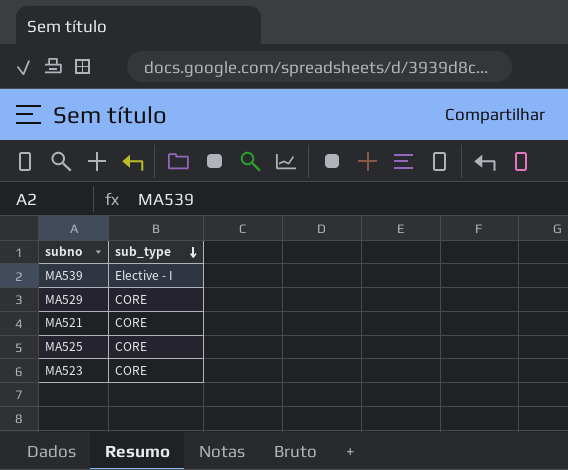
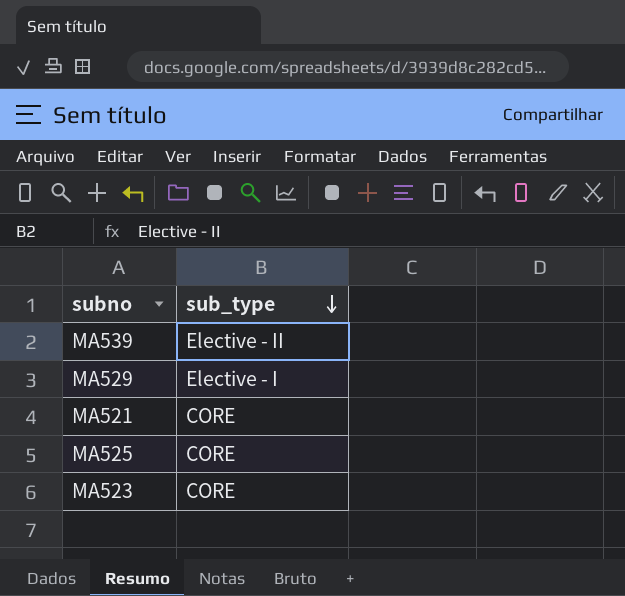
MA539 | sub_type: Elective - I -> Elective - II
MA529 | sub_type: CORE -> Elective - I

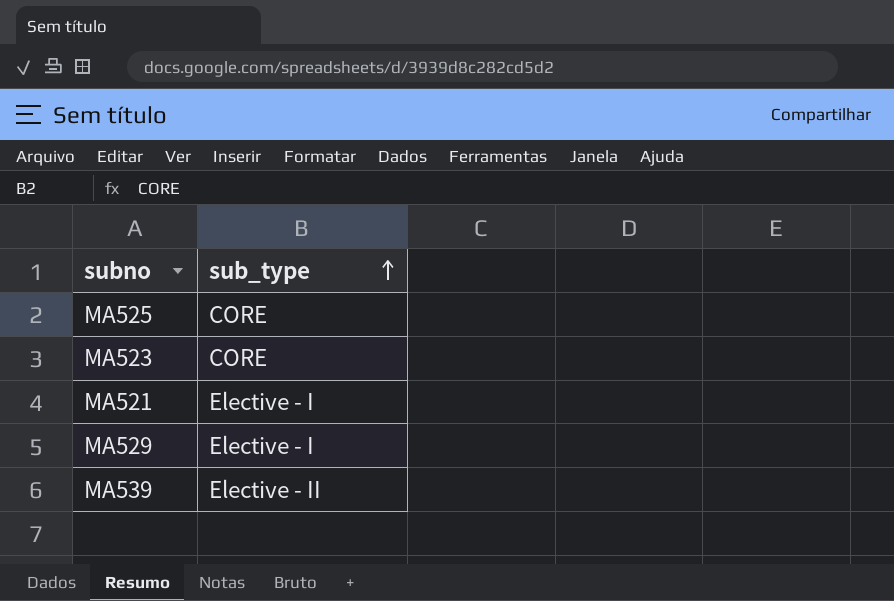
row order: sub_type descending -> sub_type ascending
MA521 | sub_type: CORE -> Elective - I

